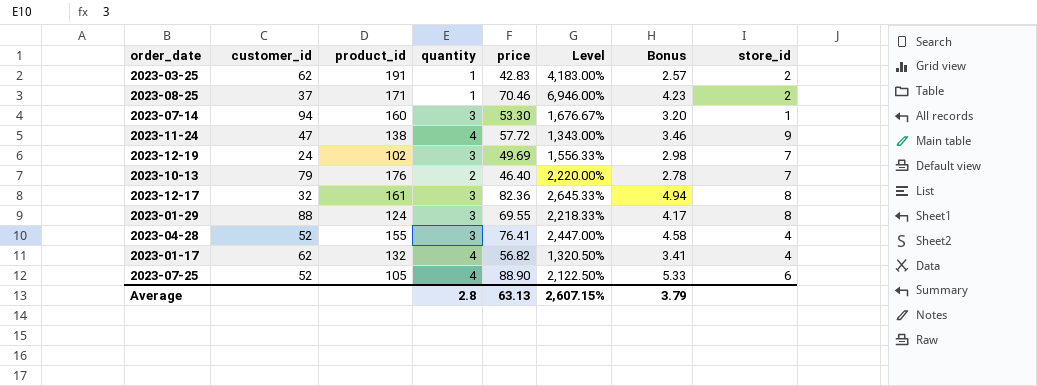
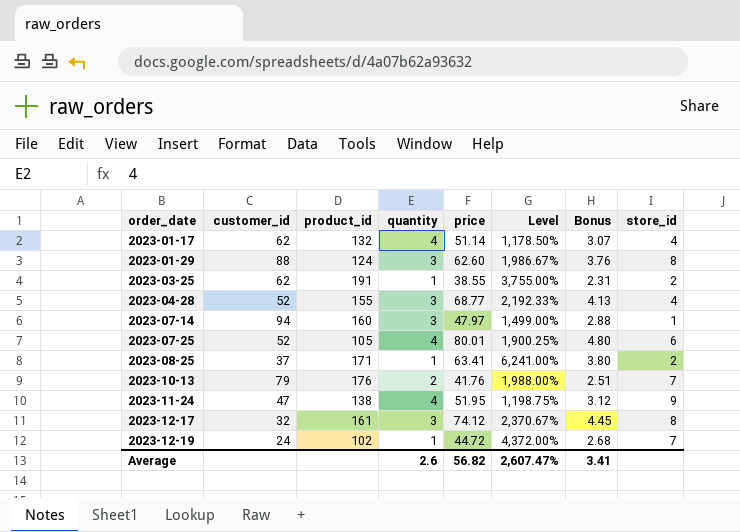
row order: none -> order_date ascending
2023-01-17 | price: 56.82 -> 51.14
2023-01-17 | Level: 1,320.50% -> 1,178.50%
2023-01-17 | Bonus: 3.41 -> 3.07
2023-01-29 | price: 69.55 -> 62.60
2023-01-29 | Level: 2,218.33% -> 1,986.67%
2023-01-29 | Bonus: 4.17 -> 3.76
2023-03-25 | price: 42.83 -> 38.55
2023-03-25 | Level: 4,183.00% -> 3,755.00%
2023-03-25 | Bonus: 2.57 -> 2.31
2023-04-28 | price: 76.41 -> 68.77
2023-04-28 | Level: 2,447.00% -> 2,192.33%
2023-04-28 | Bonus: 4.58 -> 4.13
2023-07-14 | price: 53.30 -> 47.97
2023-07-14 | Level: 1,676.67% -> 1,499.00%
2023-07-14 | Bonus: 3.20 -> 2.88
2023-07-25 | price: 88.90 -> 80.01
2023-07-25 | Level: 2,122.50% -> 1,900.25%
2023-07-25 | Bonus: 5.33 -> 4.80
2023-08-25 | price: 70.46 -> 63.41
2023-08-25 | Level: 6,946.00% -> 6,241.00%
2023-08-25 | Bonus: 4.23 -> 3.80
2023-10-13 | price: 46.40 -> 41.76
2023-10-13 | Level: 2,220.00% -> 1,988.00%
2023-10-13 | Bonus: 2.78 -> 2.51
2023-11-24 | price: 57.72 -> 51.95
2023-11-24 | Level: 1,343.00% -> 1,198.75%
2023-11-24 | Bonus: 3.46 -> 3.12
2023-12-17 | price: 82.36 -> 74.12
2023-12-17 | Level: 2,645.33% -> 2,370.67%
2023-12-17 | Bonus: 4.94 -> 4.45
2023-12-19 | quantity: 3 -> 1
2023-12-19 | price: 49.69 -> 44.72
2023-12-19 | Level: 1,556.33% -> 4,372.00%
2023-12-19 | Bonus: 2.98 -> 2.68
Average | quantity: 2.8 -> 2.6
Average | price: 63.13 -> 56.82
Average | Level: 2,607.15% -> 2,607.47%
Average | Bonus: 3.79 -> 3.41

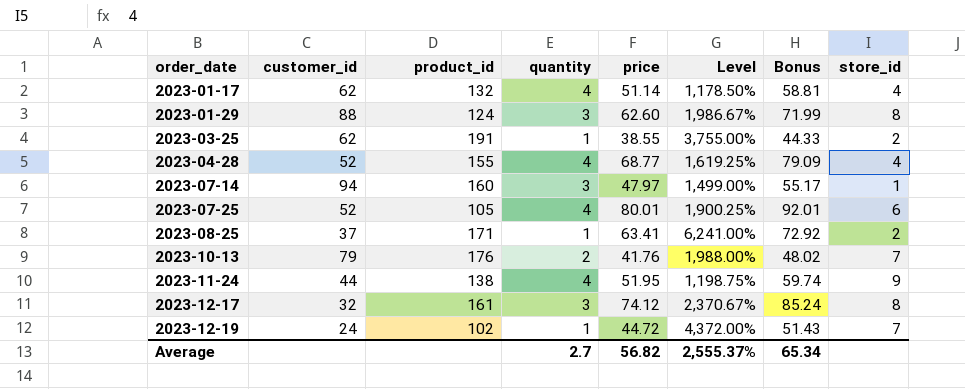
column Bonus | formula: [price] * 0.06 -> [price] * 1.15
2023-04-28 | quantity: 3 -> 4
2023-04-28 | Level: 2,192.33% -> 1,619.25%
2023-11-24 | customer_id: 47 -> 44
Average | quantity: 2.6 -> 2.7
Average | Level: 2,607.47% -> 2,555.37%
Average | Bonus: 3.41 -> 65.34

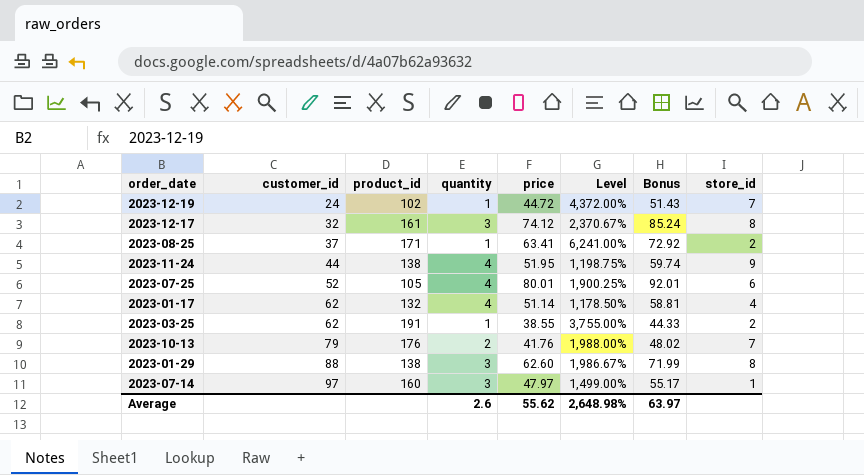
row order: order_date ascending -> customer_id ascending
row 2023-04-28: 52 | 155 | 4 | 68.77 | 1,619.25% | 79.09 | 4 -> none
2023-01-29 | product_id: 124 -> 138
2023-07-14 | customer_id: 94 -> 97
Average | quantity: 2.7 -> 2.6
Average | price: 56.82 -> 55.62
Average | Level: 2,555.37% -> 2,648.98%
Average | Bonus: 65.34 -> 63.97

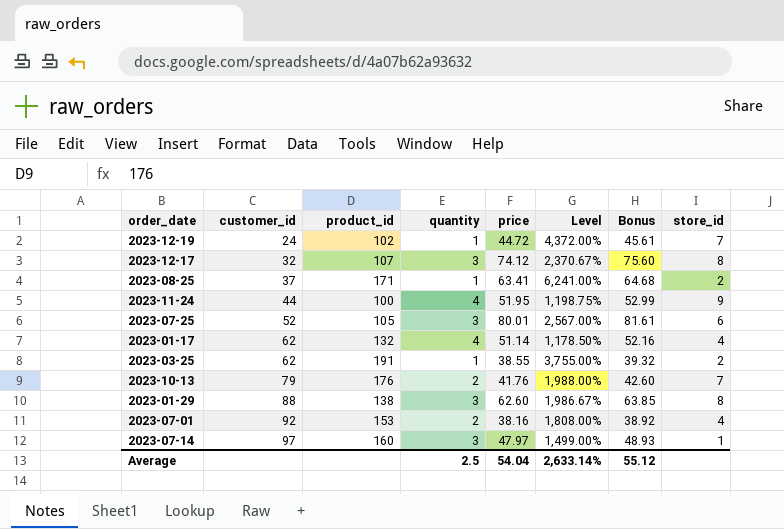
column Bonus | formula: [price] * 1.15 -> [price] * 1.02
2023-12-17 | product_id: 161 -> 107
2023-11-24 | product_id: 138 -> 100
2023-07-25 | quantity: 4 -> 3
2023-07-25 | Level: 1,900.25% -> 2,567.00%
row 2023-07-01: none -> 92 | 153 | 2 | 38.16 | 1,808.00% | 38.92 | 4
Average | quantity: 2.6 -> 2.5
Average | price: 55.62 -> 54.04
Average | Level: 2,648.98% -> 2,633.14%
Average | Bonus: 63.97 -> 55.12

